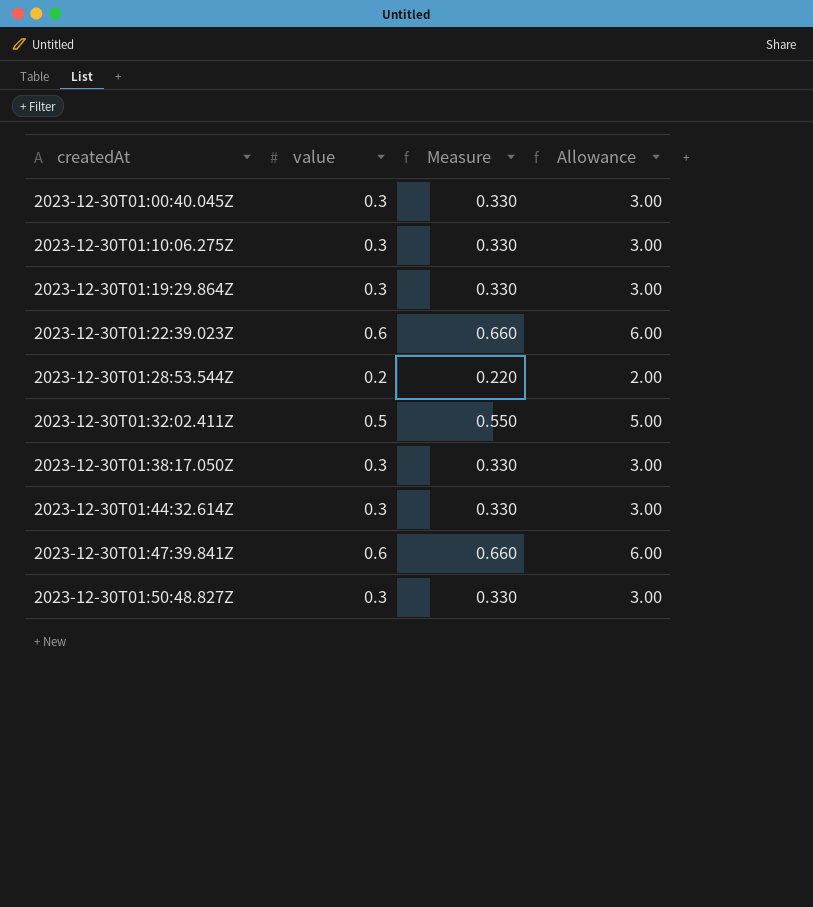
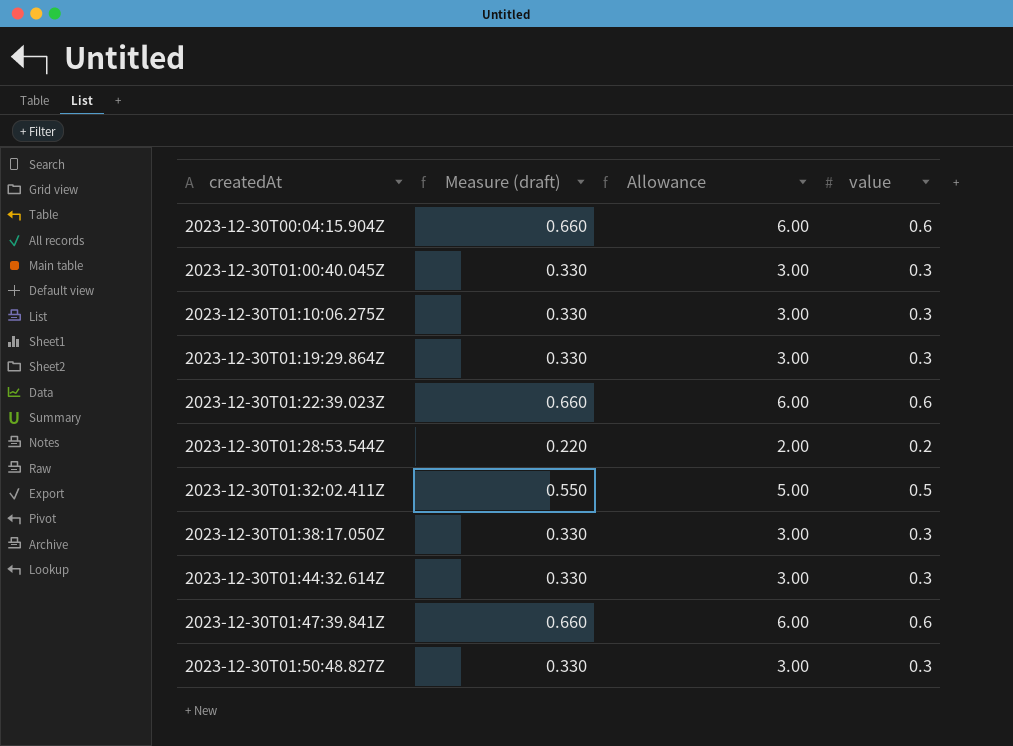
column name: Measure -> Measure (draft)
column value | position: 2 -> 4
row 2023-12-30T00:04:15.904Z: none -> 0.660 | 6.00 | 0.6

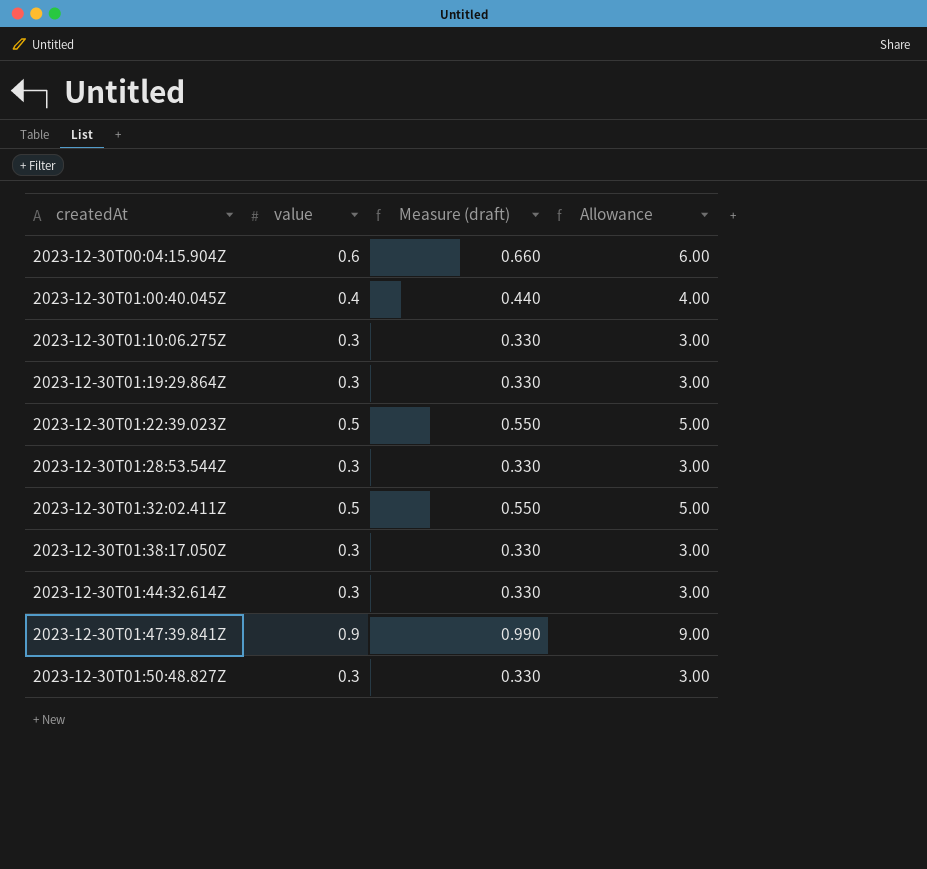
column value | position: 4 -> 2
2023-12-30T01:00:40.045Z | value: 0.3 -> 0.4
2023-12-30T01:00:40.045Z | Measure (draft): 0.330 -> 0.440
2023-12-30T01:00:40.045Z | Allowance: 3.00 -> 4.00
2023-12-30T01:22:39.023Z | value: 0.6 -> 0.5
2023-12-30T01:22:39.023Z | Measure (draft): 0.660 -> 0.550
2023-12-30T01:22:39.023Z | Allowance: 6.00 -> 5.00
2023-12-30T01:28:53.544Z | value: 0.2 -> 0.3
2023-12-30T01:28:53.544Z | Measure (draft): 0.220 -> 0.330
2023-12-30T01:28:53.544Z | Allowance: 2.00 -> 3.00
2023-12-30T01:47:39.841Z | value: 0.6 -> 0.9
2023-12-30T01:47:39.841Z | Measure (draft): 0.660 -> 0.990
2023-12-30T01:47:39.841Z | Allowance: 6.00 -> 9.00

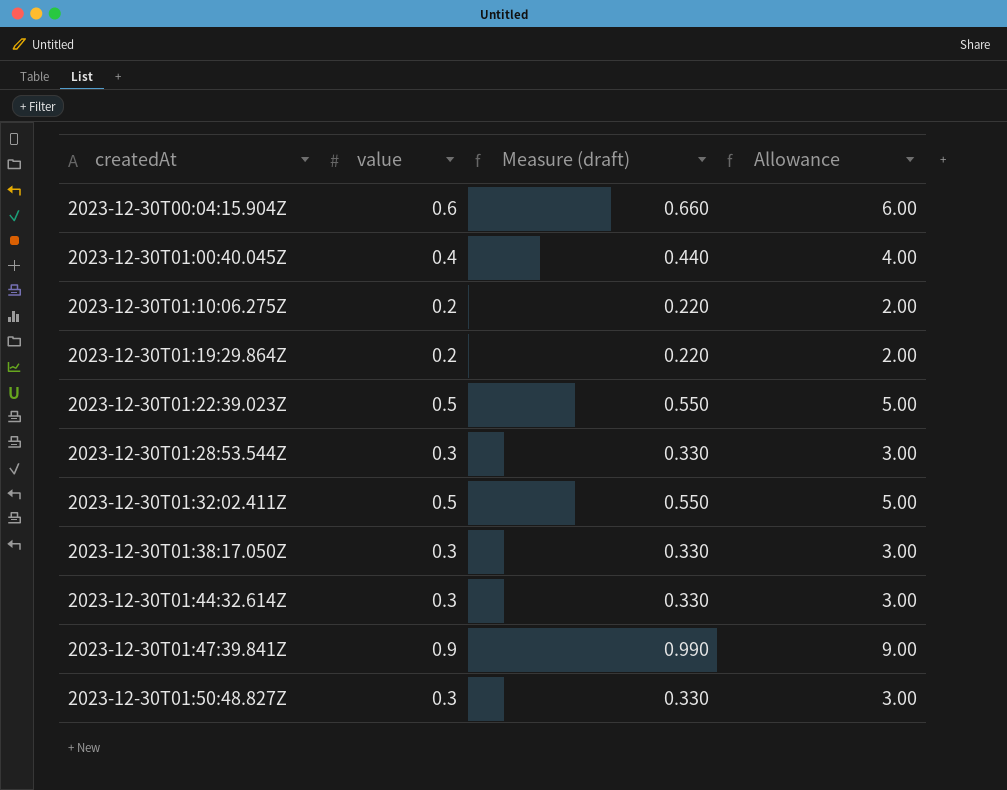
2023-12-30T01:10:06.275Z | value: 0.3 -> 0.2
2023-12-30T01:10:06.275Z | Measure (draft): 0.330 -> 0.220
2023-12-30T01:10:06.275Z | Allowance: 3.00 -> 2.00
2023-12-30T01:19:29.864Z | value: 0.3 -> 0.2
2023-12-30T01:19:29.864Z | Measure (draft): 0.330 -> 0.220
2023-12-30T01:19:29.864Z | Allowance: 3.00 -> 2.00

